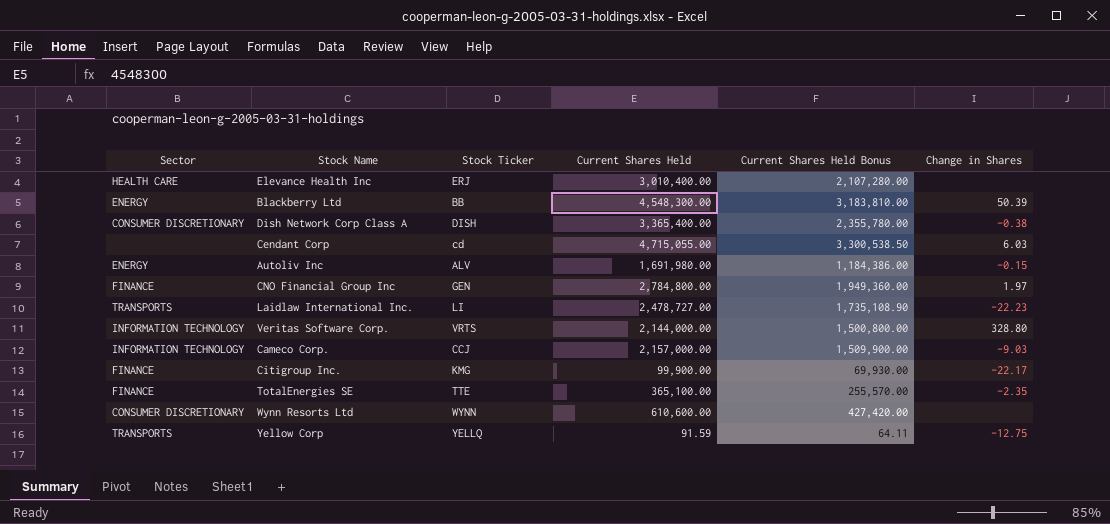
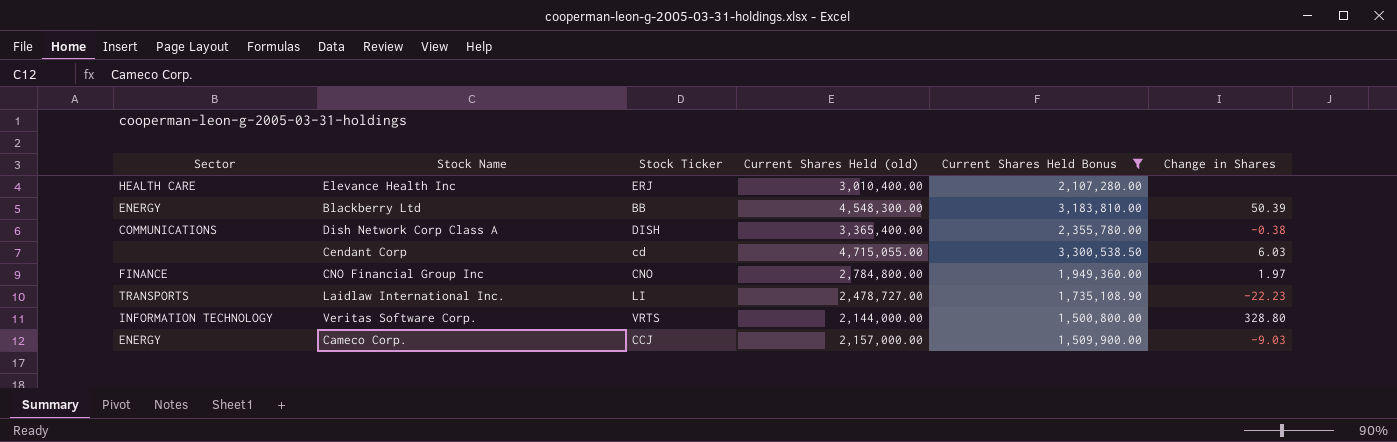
filter: none -> Current Shares Held Bonus >= 1,500,800.00
column name: Current Shares Held -> Current Shares Held (old)
Dish Network Corp Class A | Sector: CONSUMER DISCRETIONARY -> COMMUNICATIONS
CNO Financial Group Inc | Stock Ticker: GEN -> CNO
Cameco Corp. | Sector: INFORMATION TECHNOLOGY -> ENERGY

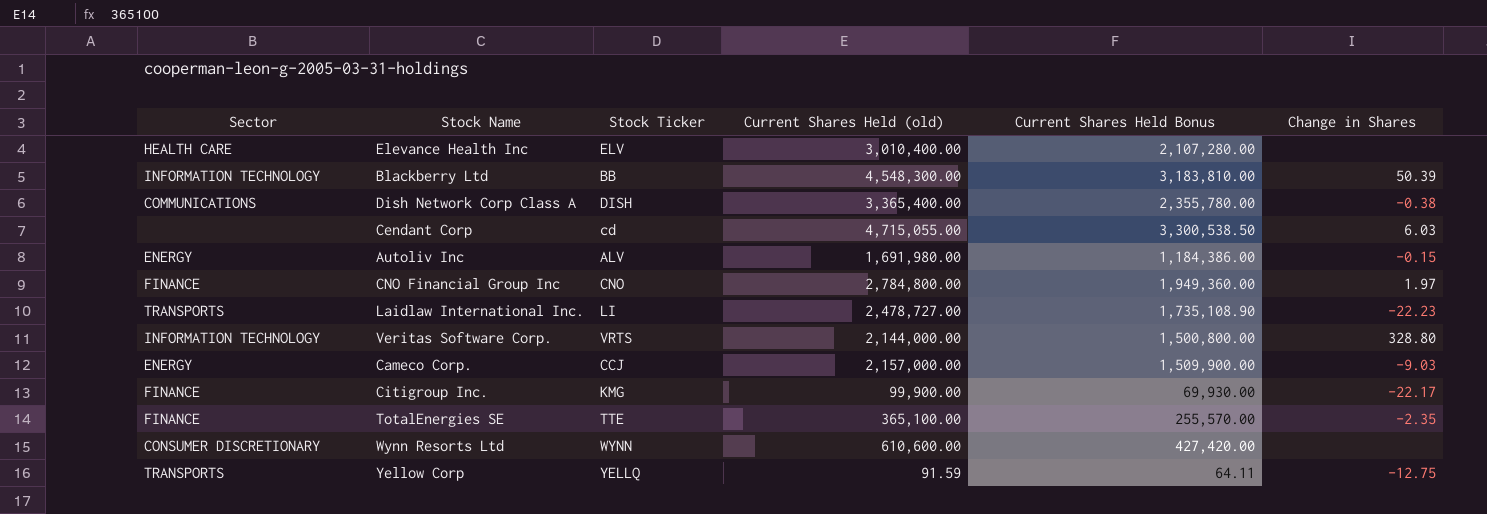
filter: Current Shares Held Bonus >= 1,500,800.00 -> none
Elevance Health Inc | Stock Ticker: ERJ -> ELV
Blackberry Ltd | Sector: ENERGY -> INFORMATION TECHNOLOGY

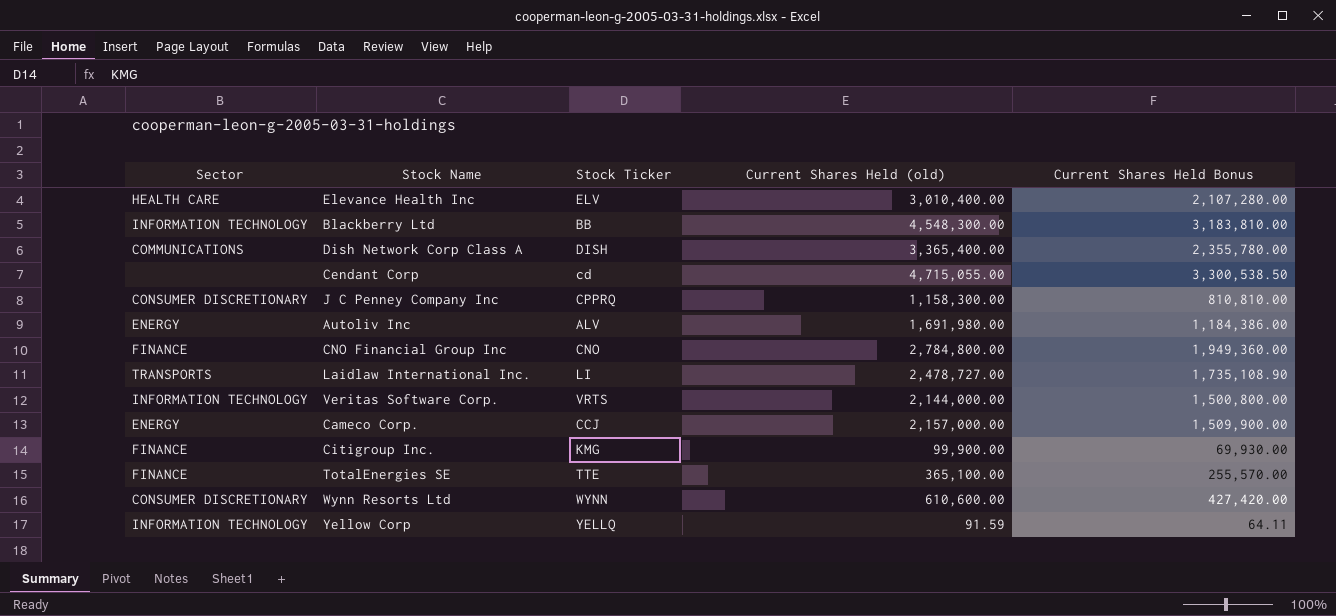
column Change in Shares | position: 6 -> none
row J C Penney Company Inc: none -> CONSUMER DISCRETIONARY | CPPRQ | 1,158,300.00 | 810,810.00
Yellow Corp | Sector: TRANSPORTS -> INFORMATION TECHNOLOGY

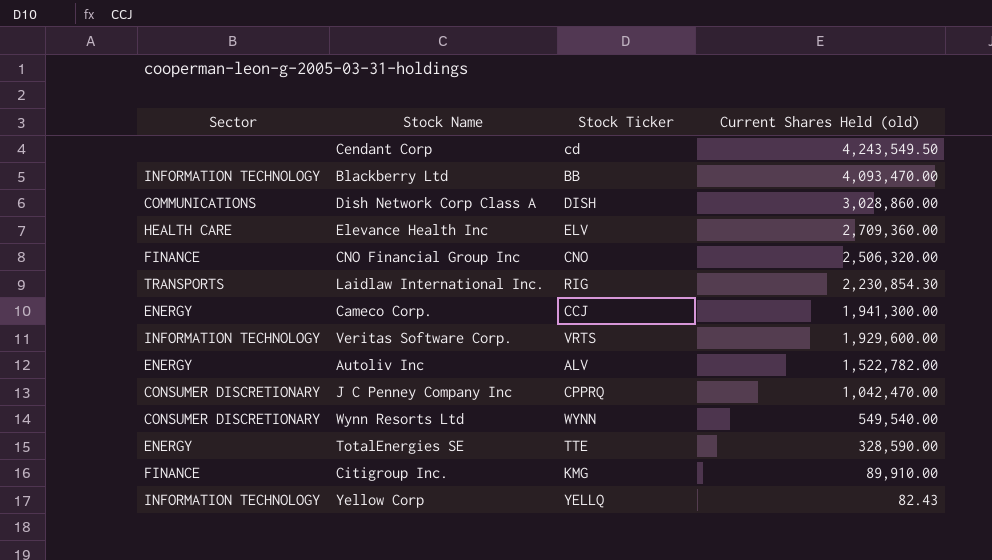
row order: none -> Current Shares Held (old) descending
column Current Shares Held Bonus | formula: [Current Shares Held (old)] * 0.7 -> none
Cendant Corp | Current Shares Held (old): 4,715,055.00 -> 4,243,549.50
Blackberry Ltd | Current Shares Held (old): 4,548,300.00 -> 4,093,470.00
Dish Network Corp Class A | Current Shares Held (old): 3,365,400.00 -> 3,028,860.00
Elevance Health Inc | Current Shares Held (old): 3,010,400.00 -> 2,709,360.00
CNO Financial Group Inc | Current Shares Held (old): 2,784,800.00 -> 2,506,320.00
Laidlaw International Inc. | Stock Ticker: LI -> RIG
Laidlaw International Inc. | Current Shares Held (old): 2,478,727.00 -> 2,230,854.30
Cameco Corp. | Current Shares Held (old): 2,157,000.00 -> 1,941,300.00
Veritas Software Corp. | Current Shares Held (old): 2,144,000.00 -> 1,929,600.00
Autoliv Inc | Current Shares Held (old): 1,691,980.00 -> 1,522,782.00
J C Penney Company Inc | Current Shares Held (old): 1,158,300.00 -> 1,042,470.00
Wynn Resorts Ltd | Current Shares Held (old): 610,600.00 -> 549,540.00
TotalEnergies SE | Sector: FINANCE -> ENERGY
TotalEnergies SE | Current Shares Held (old): 365,100.00 -> 328,590.00
Citigroup Inc. | Current Shares Held (old): 99,900.00 -> 89,910.00
Yellow Corp | Current Shares Held (old): 91.59 -> 82.43

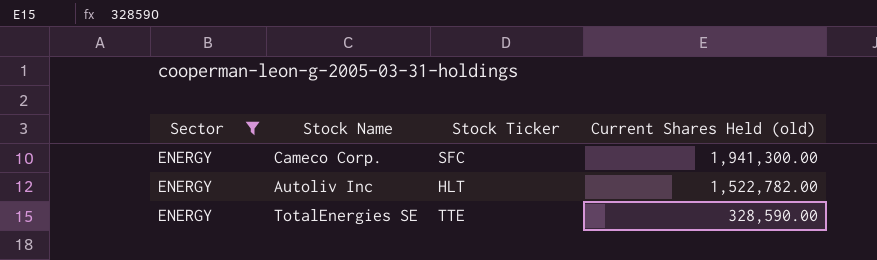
filter: none -> Sector = ENERGY
Cameco Corp. | Stock Ticker: CCJ -> SFC
Autoliv Inc | Stock Ticker: ALV -> HLT

